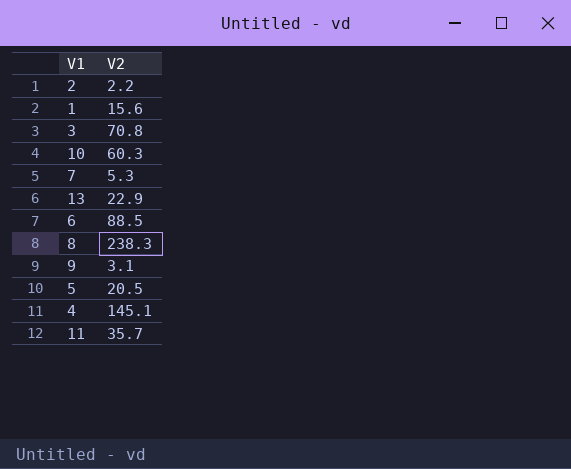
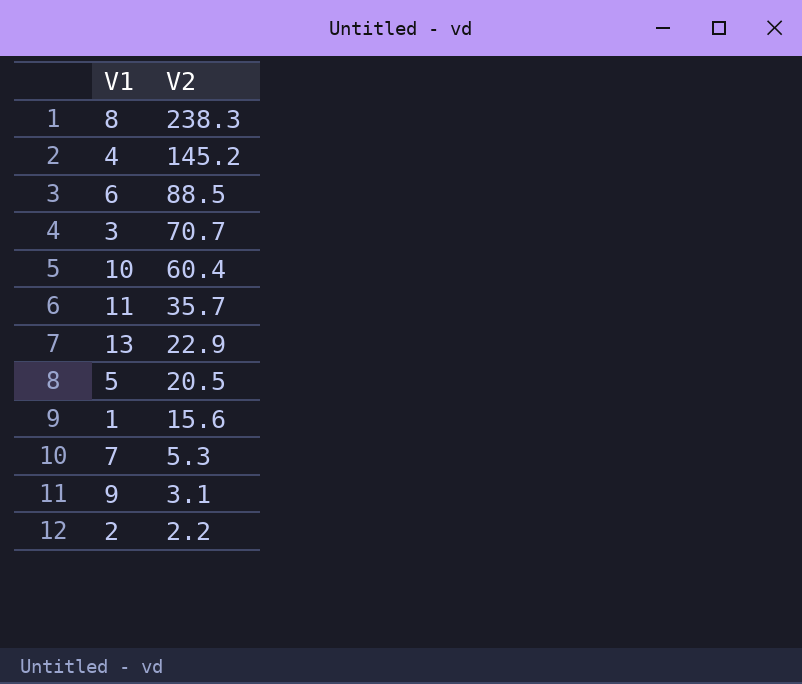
row order: none -> V2 descending
4 | V2: 145.1 -> 145.2
3 | V2: 70.8 -> 70.7
10 | V2: 60.3 -> 60.4

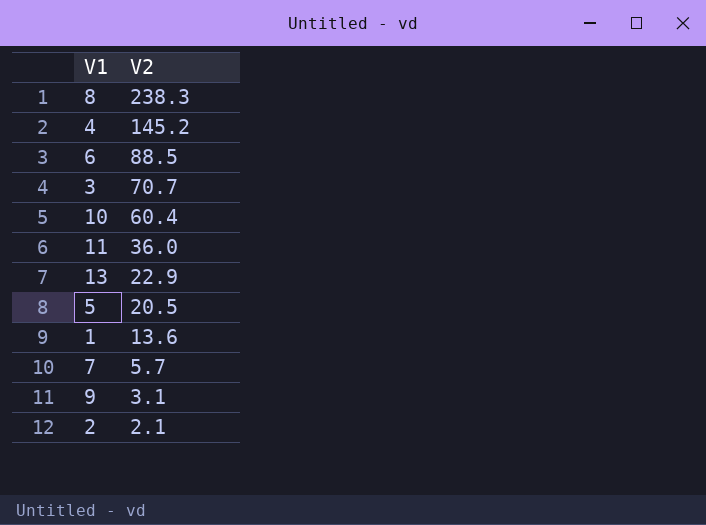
11 | V2: 35.7 -> 36.0
1 | V2: 15.6 -> 13.6
7 | V2: 5.3 -> 5.7
2 | V2: 2.2 -> 2.1

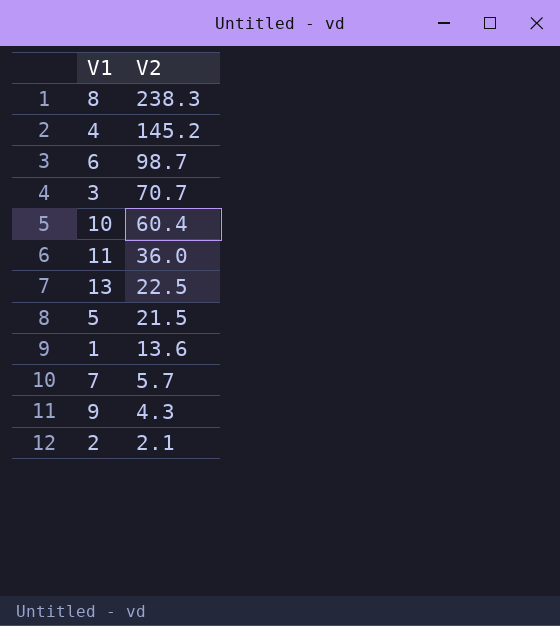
6 | V2: 88.5 -> 98.7
13 | V2: 22.9 -> 22.5
5 | V2: 20.5 -> 21.5
9 | V2: 3.1 -> 4.3

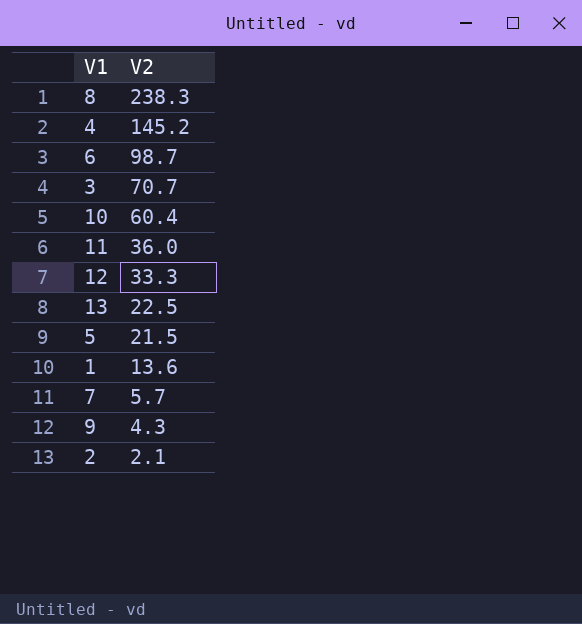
row 12: none -> 33.3

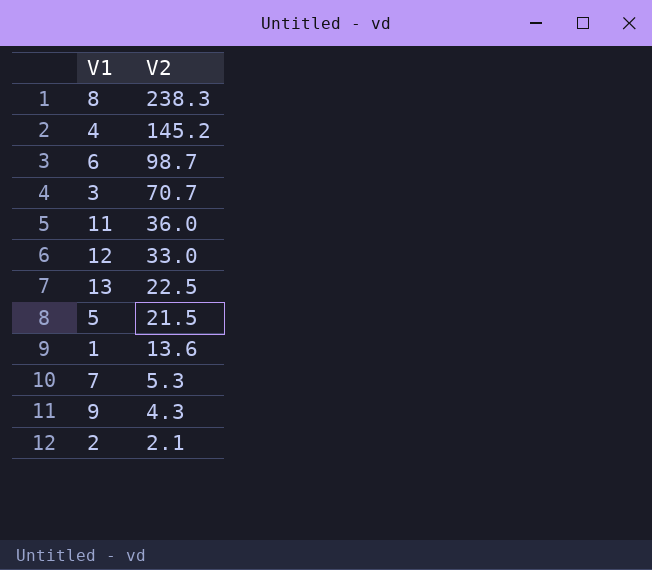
row 10: 60.4 -> none
12 | V2: 33.3 -> 33.0
7 | V2: 5.7 -> 5.3

